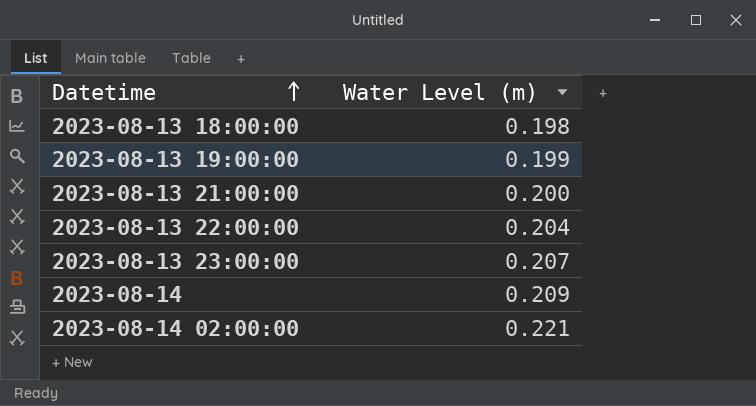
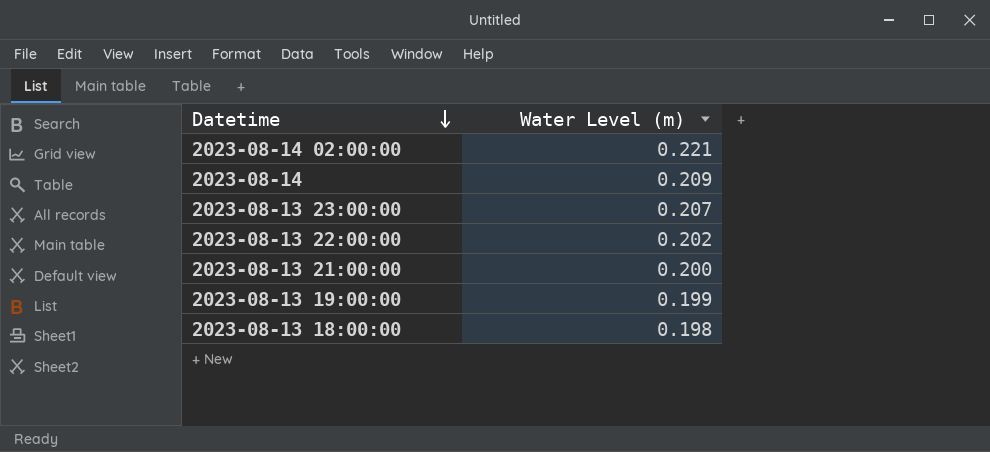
row order: Datetime ascending -> Datetime descending
2023-08-13 22:00:00 | Water Level (m): 0.204 -> 0.202

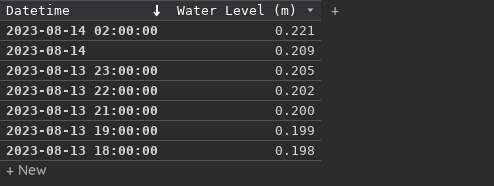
2023-08-13 23:00:00 | Water Level (m): 0.207 -> 0.205

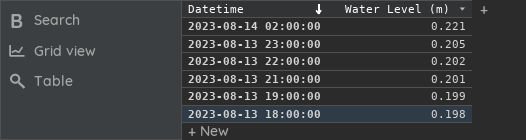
row 2023-08-14: 0.209 -> none
2023-08-13 21:00:00 | Water Level (m): 0.200 -> 0.201

